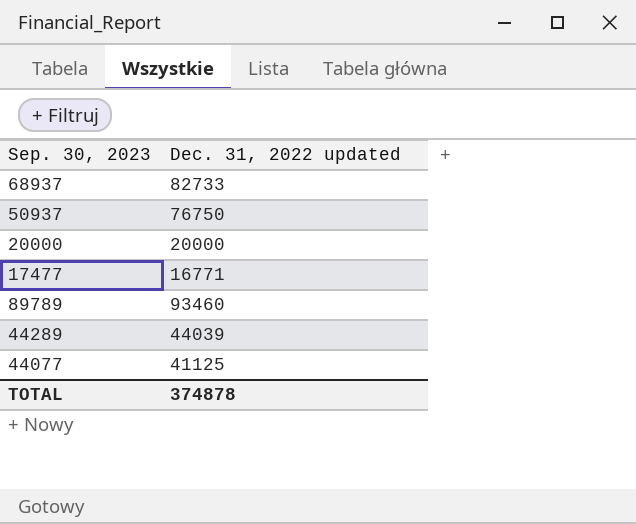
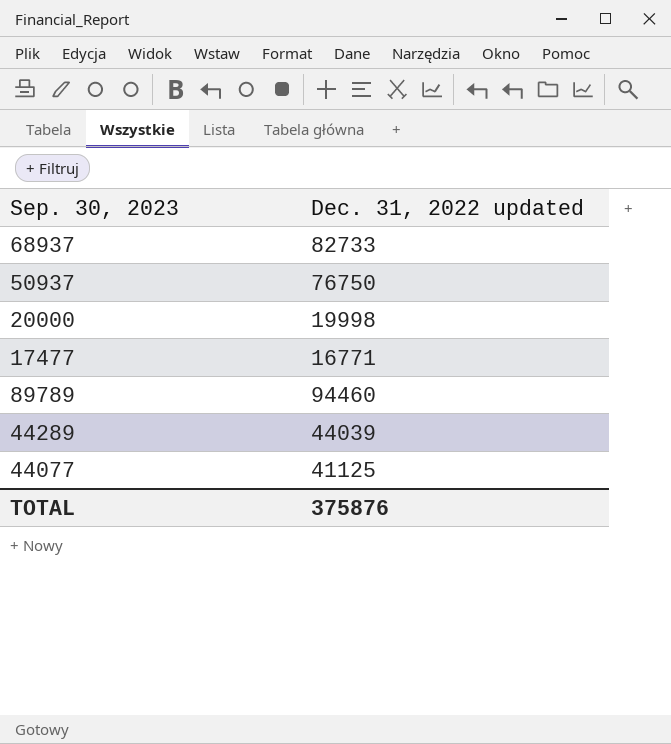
20000 | Dec. 31, 2022 updated: 20000 -> 19998
89789 | Dec. 31, 2022 updated: 93460 -> 94460
TOTAL | Dec. 31, 2022 updated: 374878 -> 375876

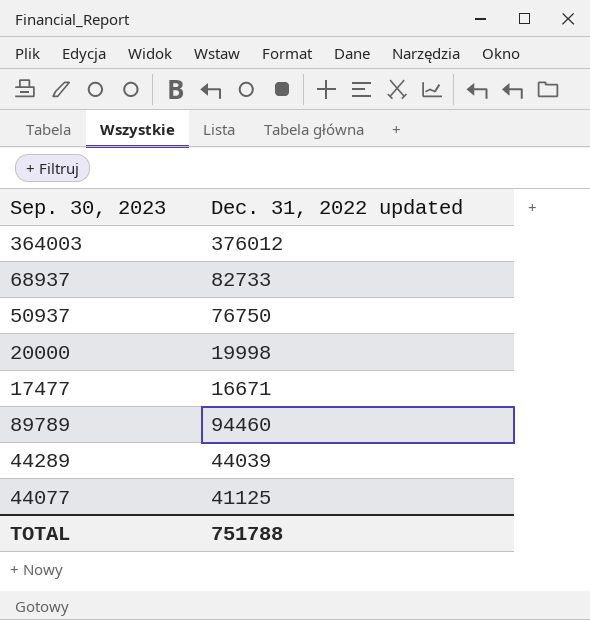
row 364003: none -> 376012
17477 | Dec. 31, 2022 updated: 16771 -> 16671
TOTAL | Dec. 31, 2022 updated: 375876 -> 751788

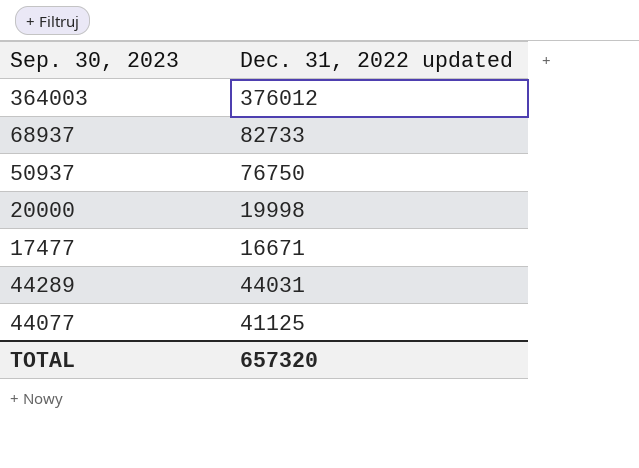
row 89789: 94460 -> none
44289 | Dec. 31, 2022 updated: 44039 -> 44031
TOTAL | Dec. 31, 2022 updated: 751788 -> 657320

